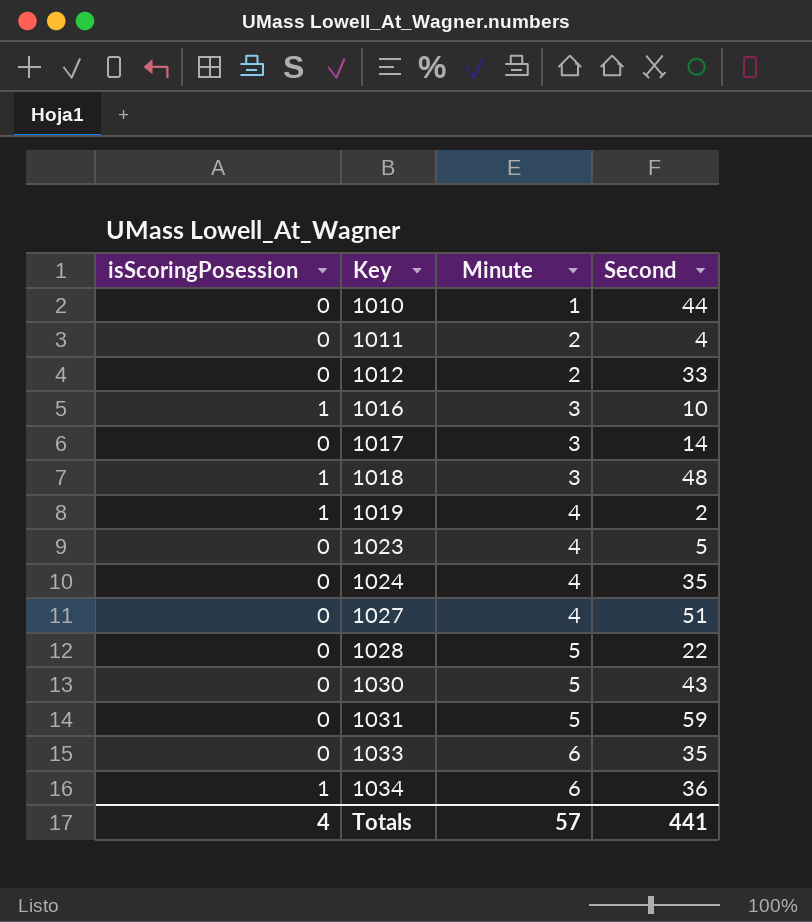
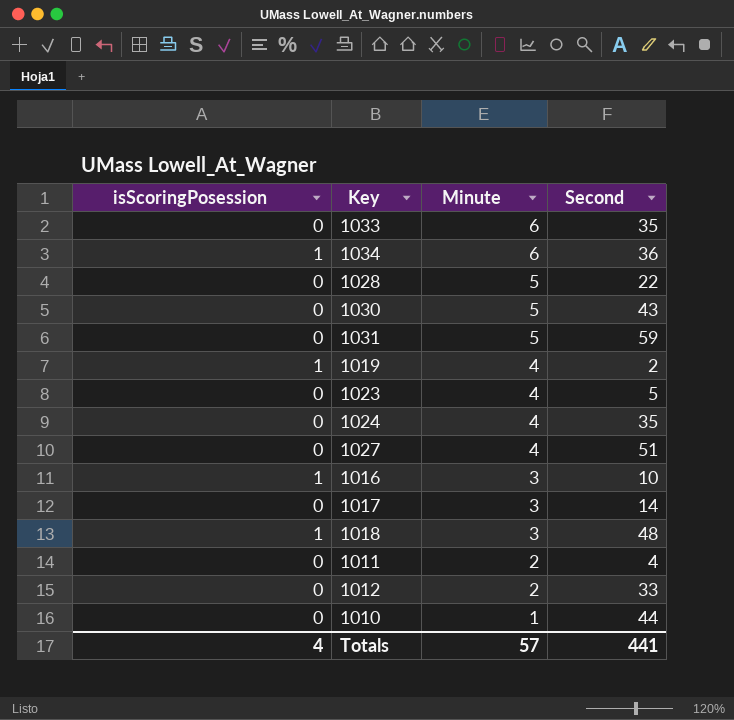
row order: Key ascending -> Minute descending

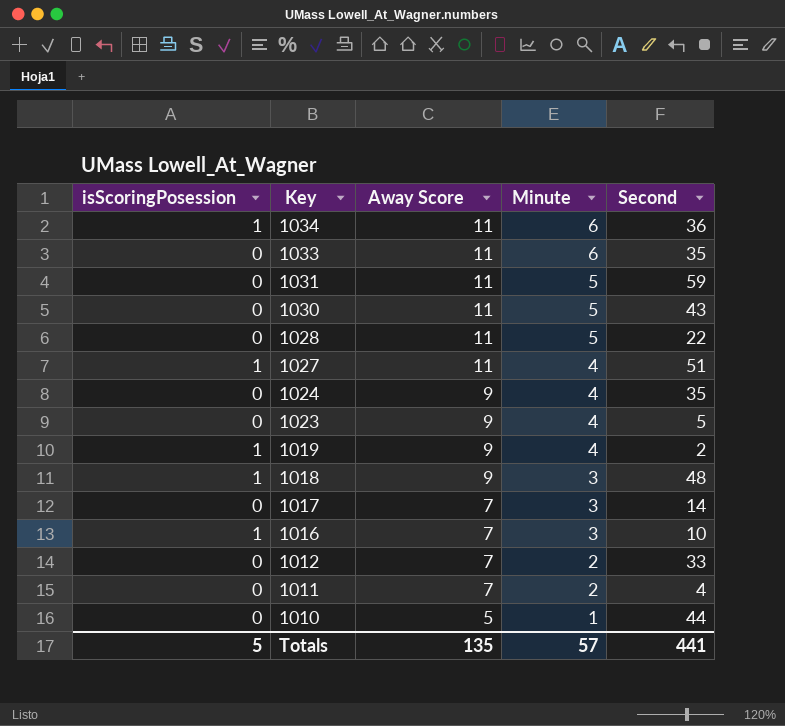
row order: Minute descending -> Key descending
column Away Score | position: none -> 3
1027 | isScoringPosession: 0 -> 1
Totals | isScoringPosession: 4 -> 5

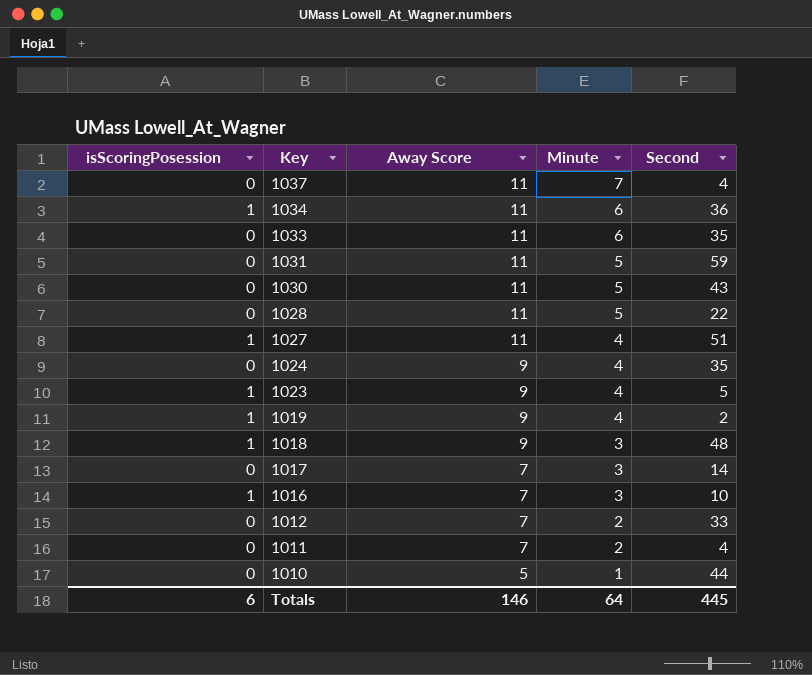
row 1037: none -> 0 | 11 | 7 | 4
1023 | isScoringPosession: 0 -> 1
Totals | isScoringPosession: 5 -> 6
Totals | Away Score: 135 -> 146
Totals | Minute: 57 -> 64
Totals | Second: 441 -> 445

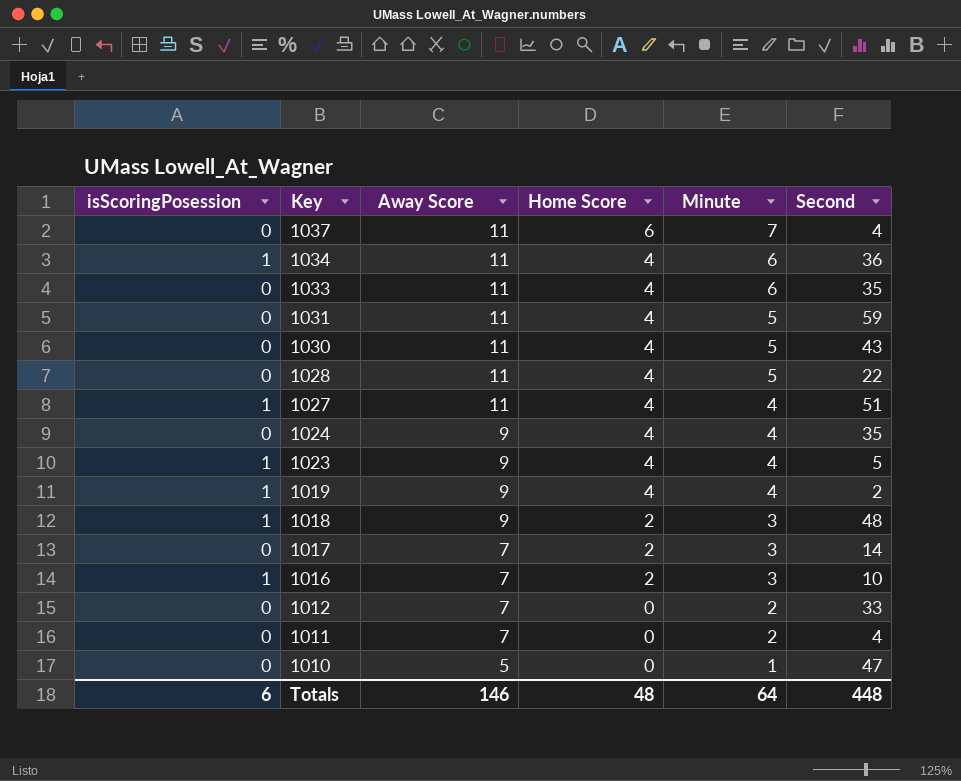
column Home Score | position: none -> 4
1010 | Second: 44 -> 47
Totals | Second: 445 -> 448

